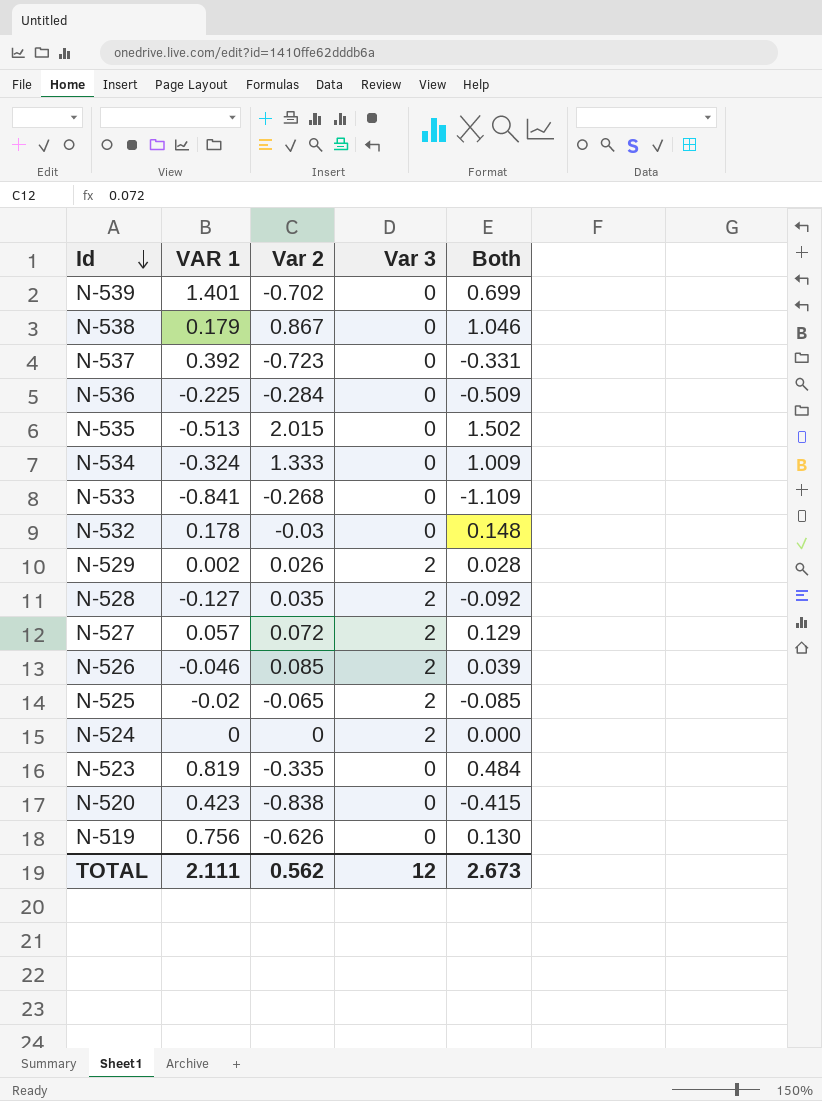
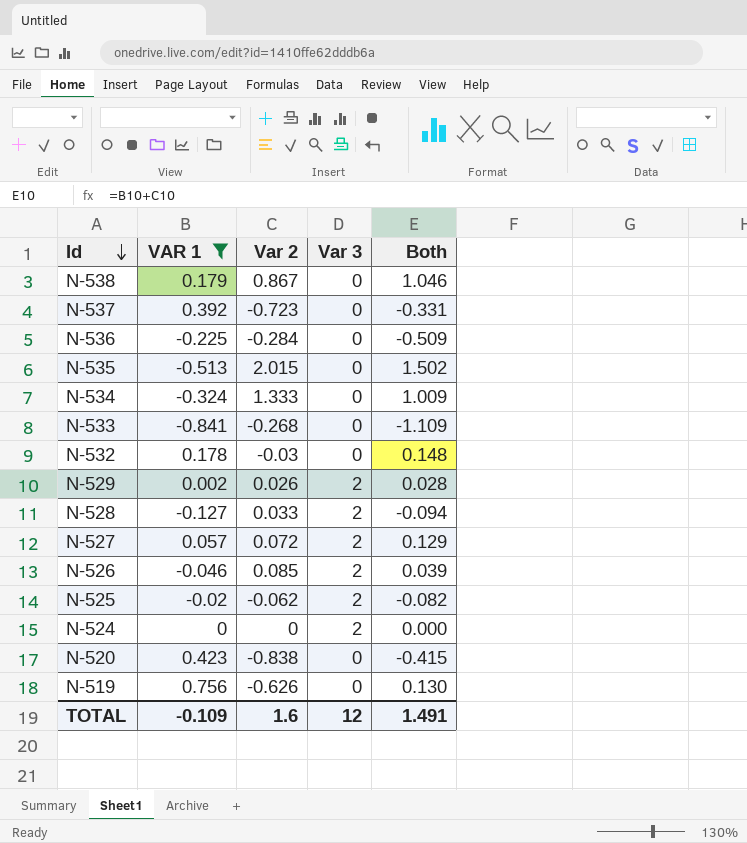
filter: none -> VAR 1 <= 0.756
N-528 | Var 2: 0.035 -> 0.033
N-528 | Both: -0.092 -> -0.094
N-525 | Var 2: -0.065 -> -0.062
N-525 | Both: -0.085 -> -0.082
TOTAL | VAR 1: 2.111 -> -0.109
TOTAL | Var 2: 0.562 -> 1.6
TOTAL | Both: 2.673 -> 1.491

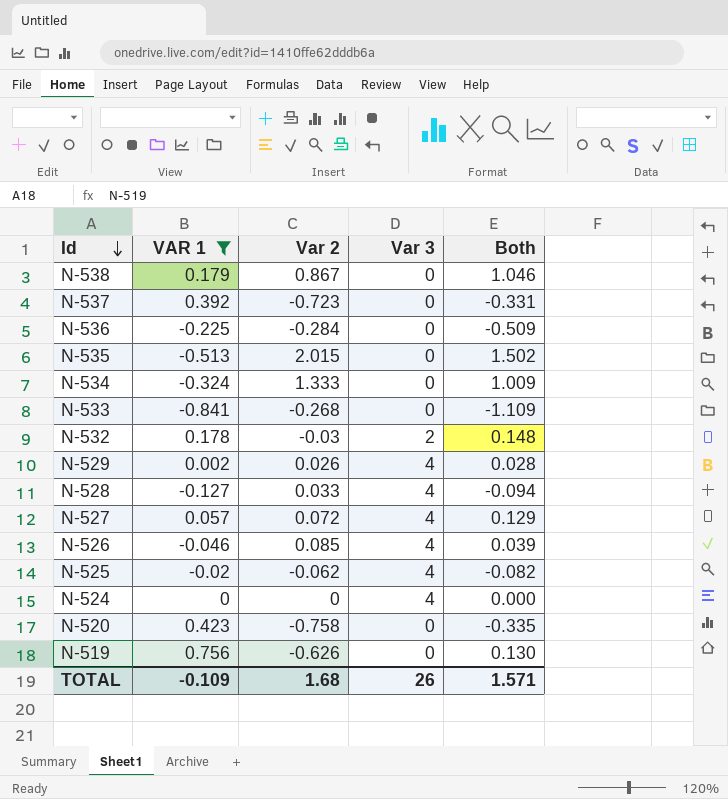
N-532 | Var 3: 0 -> 2
N-529 | Var 3: 2 -> 4
N-528 | Var 3: 2 -> 4
N-527 | Var 3: 2 -> 4
N-526 | Var 3: 2 -> 4
N-525 | Var 3: 2 -> 4
N-524 | Var 3: 2 -> 4
N-520 | Var 2: -0.838 -> -0.758
N-520 | Both: -0.415 -> -0.335
TOTAL | Var 2: 1.6 -> 1.68
TOTAL | Var 3: 12 -> 26
TOTAL | Both: 1.491 -> 1.571

